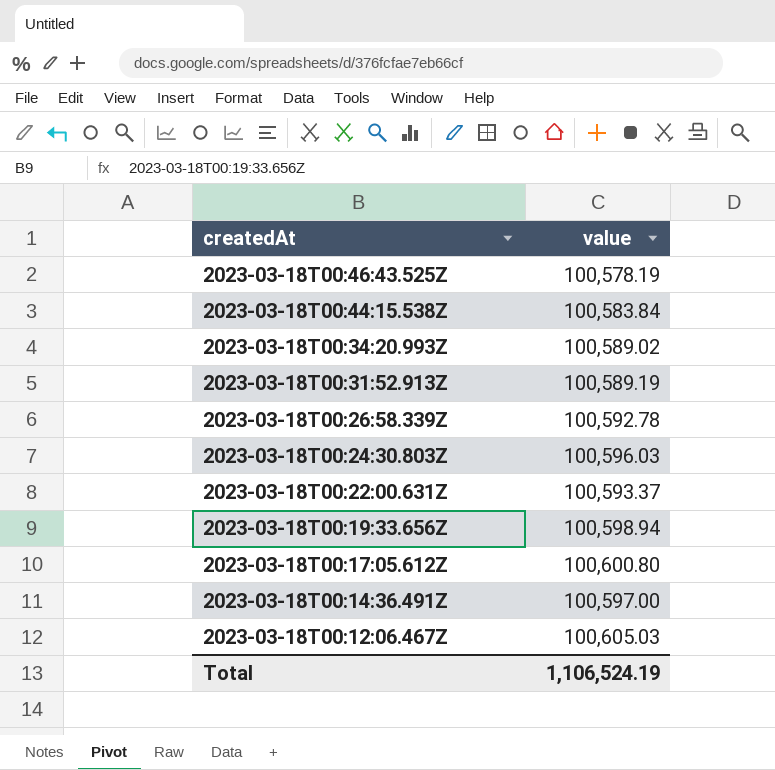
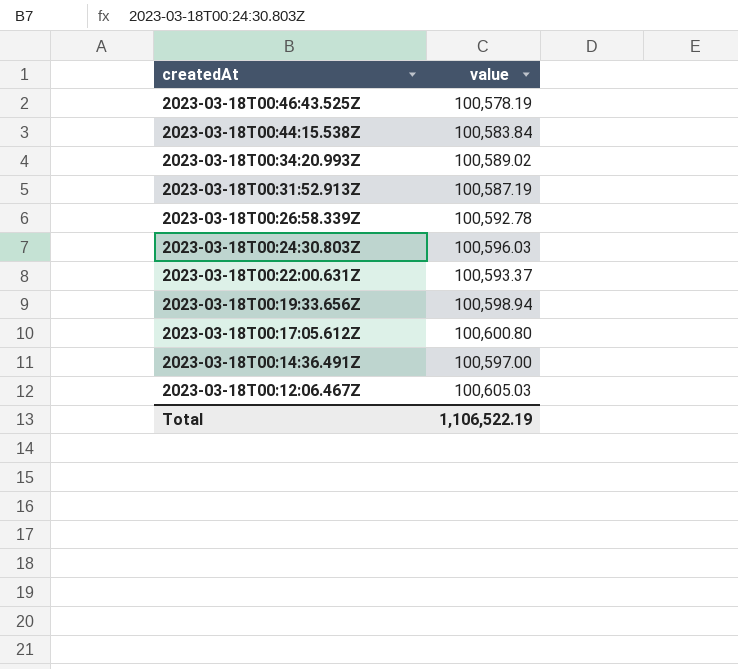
2023-03-18T00:31:52.913Z | value: 100,589.19 -> 100,587.19
Total | value: 1,106,524.19 -> 1,106,522.19

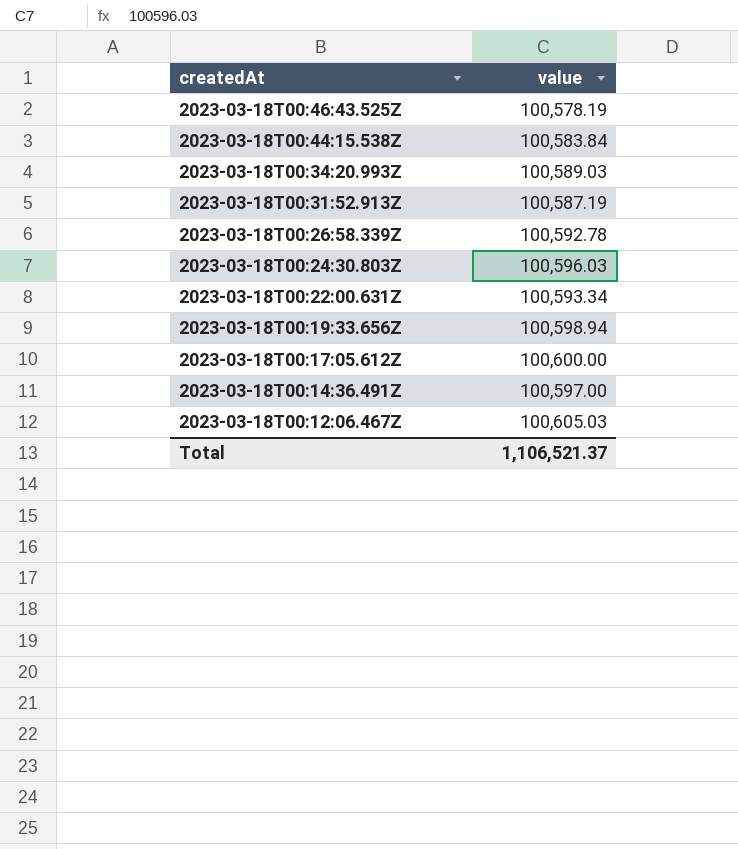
2023-03-18T00:34:20.993Z | value: 100,589.02 -> 100,589.03
2023-03-18T00:22:00.631Z | value: 100,593.37 -> 100,593.34
2023-03-18T00:17:05.612Z | value: 100,600.80 -> 100,600.00
Total | value: 1,106,522.19 -> 1,106,521.37

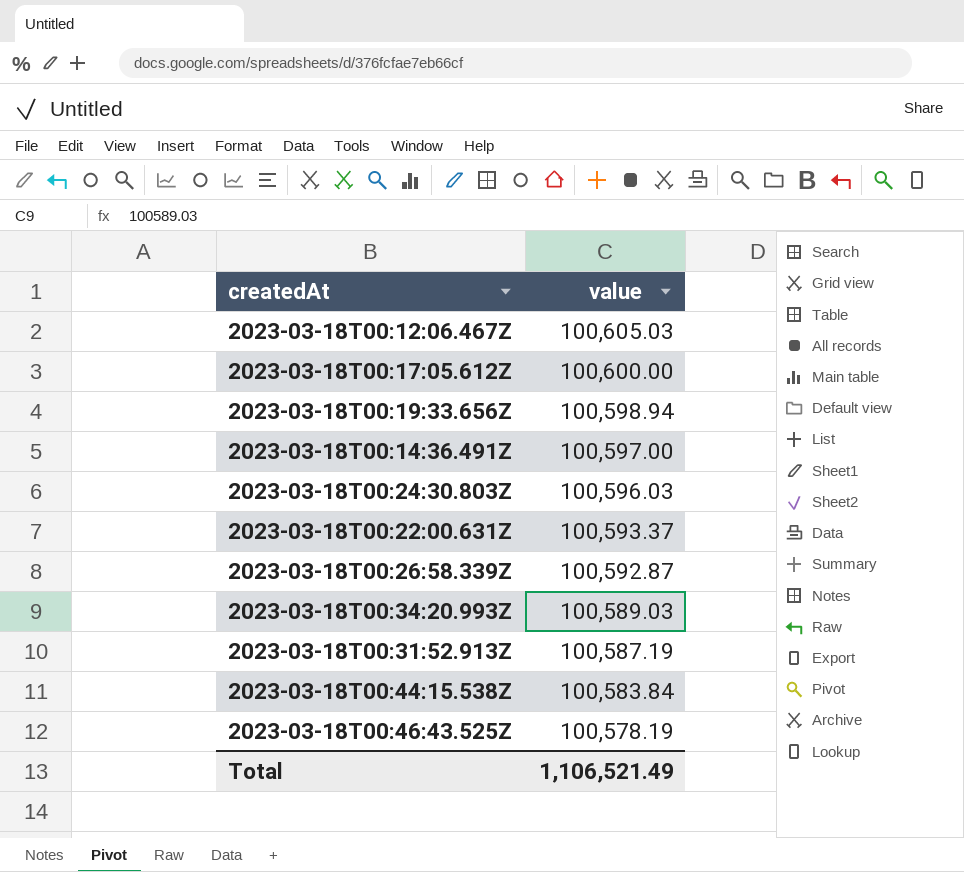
row order: createdAt descending -> value descending
2023-03-18T00:22:00.631Z | value: 100,593.34 -> 100,593.37
2023-03-18T00:26:58.339Z | value: 100,592.78 -> 100,592.87
Total | value: 1,106,521.37 -> 1,106,521.49

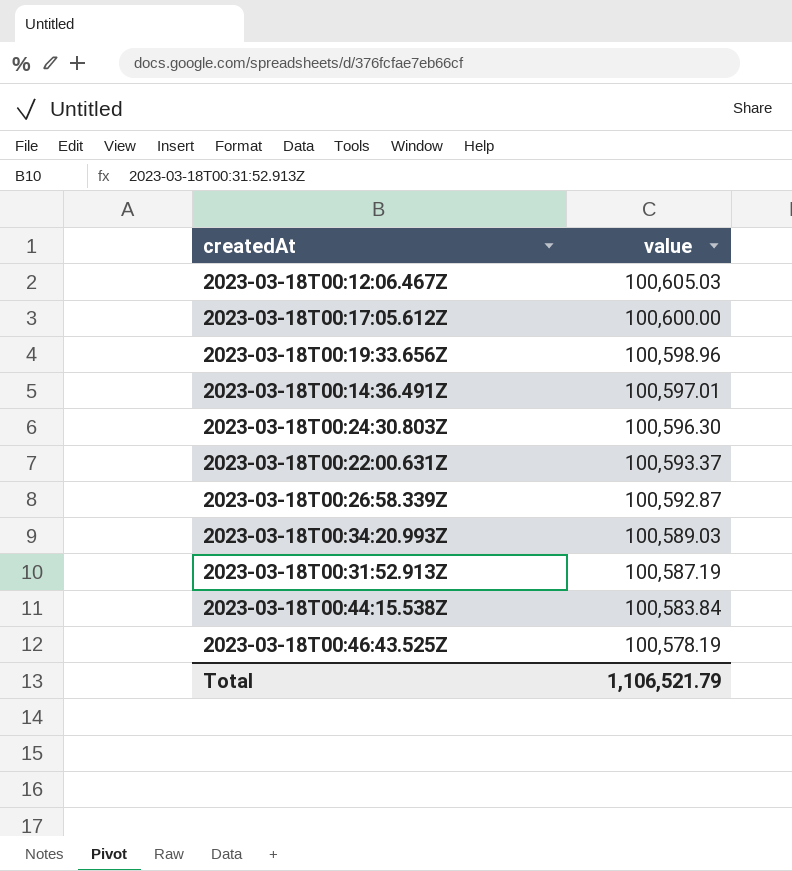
2023-03-18T00:19:33.656Z | value: 100,598.94 -> 100,598.96
2023-03-18T00:14:36.491Z | value: 100,597.00 -> 100,597.01
2023-03-18T00:24:30.803Z | value: 100,596.03 -> 100,596.30
Total | value: 1,106,521.49 -> 1,106,521.79

